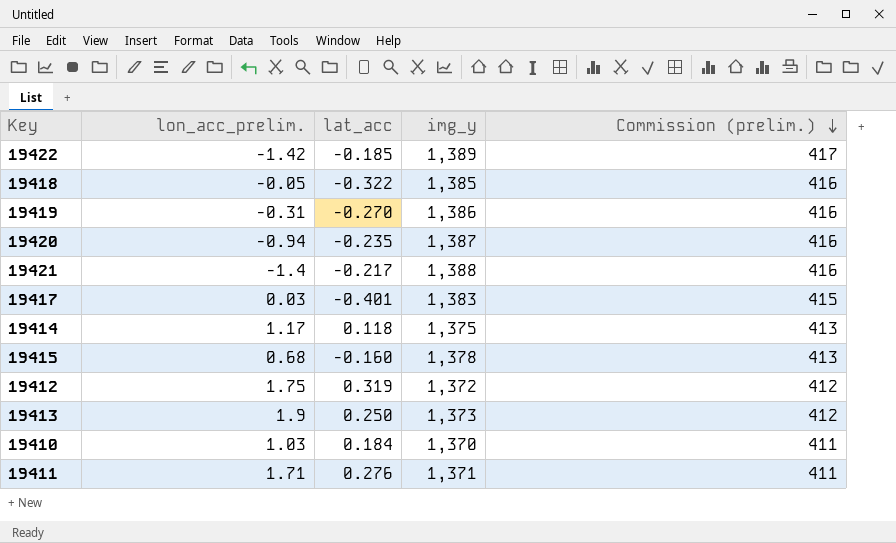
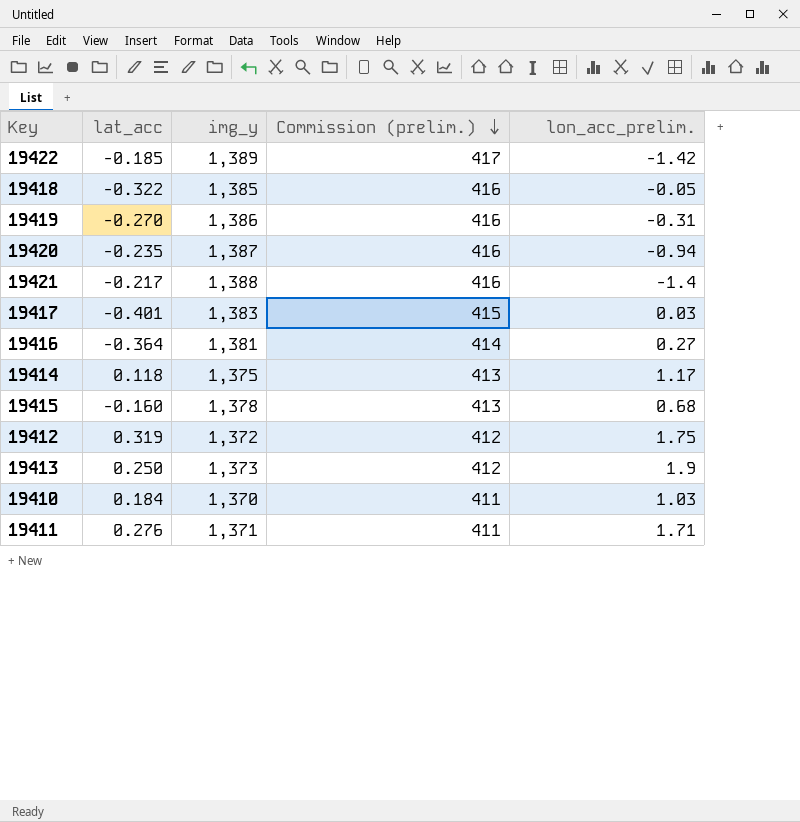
column lon_acc_prelim. | position: 2 -> 5
row 19416: none -> -0.364 | 1,381 | 414 | 0.27

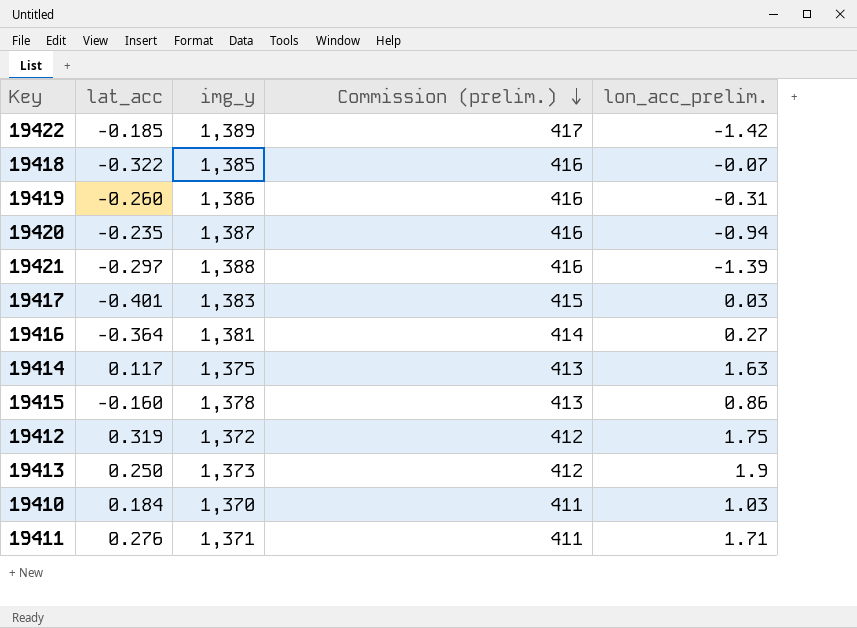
19418 | lon_acc_prelim.: -0.05 -> -0.07
19419 | lat_acc: -0.270 -> -0.260
19421 | lat_acc: -0.217 -> -0.297
19421 | lon_acc_prelim.: -1.4 -> -1.39
19414 | lat_acc: 0.118 -> 0.117
19414 | lon_acc_prelim.: 1.17 -> 1.63
19415 | lon_acc_prelim.: 0.68 -> 0.86

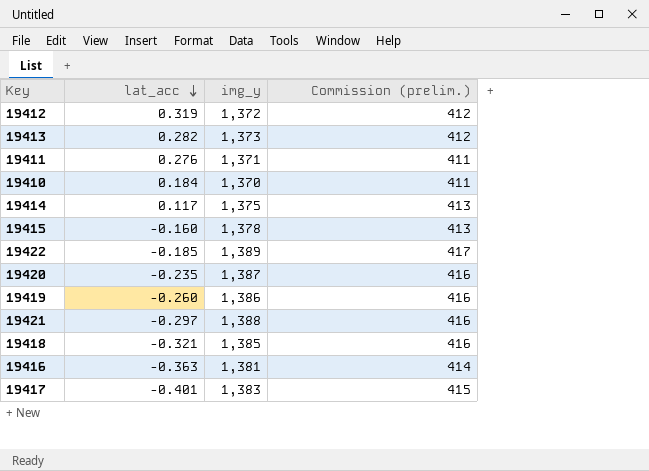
row order: Commission (prelim.) descending -> lat_acc descending
column lon_acc_prelim. | position: 5 -> none
19413 | lat_acc: 0.250 -> 0.282
19418 | lat_acc: -0.322 -> -0.321
19416 | lat_acc: -0.364 -> -0.363

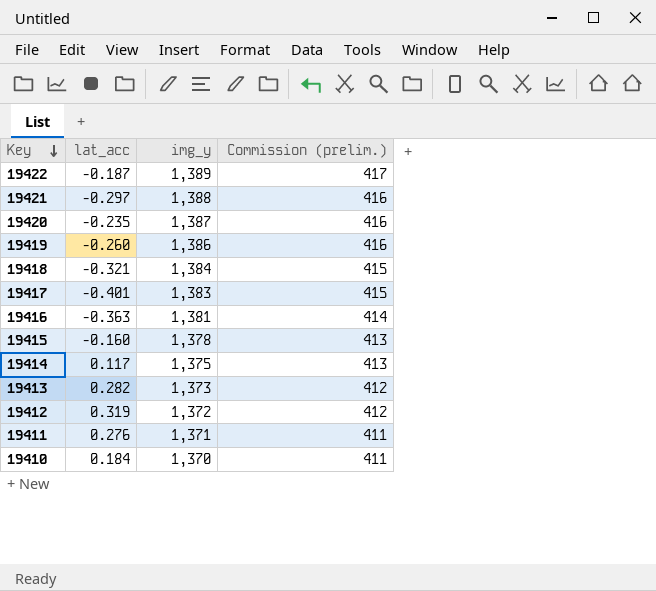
row order: lat_acc descending -> Key descending
19422 | lat_acc: -0.185 -> -0.187
19418 | img_y: 1,385 -> 1,384
19418 | Commission (prelim.): 416 -> 415

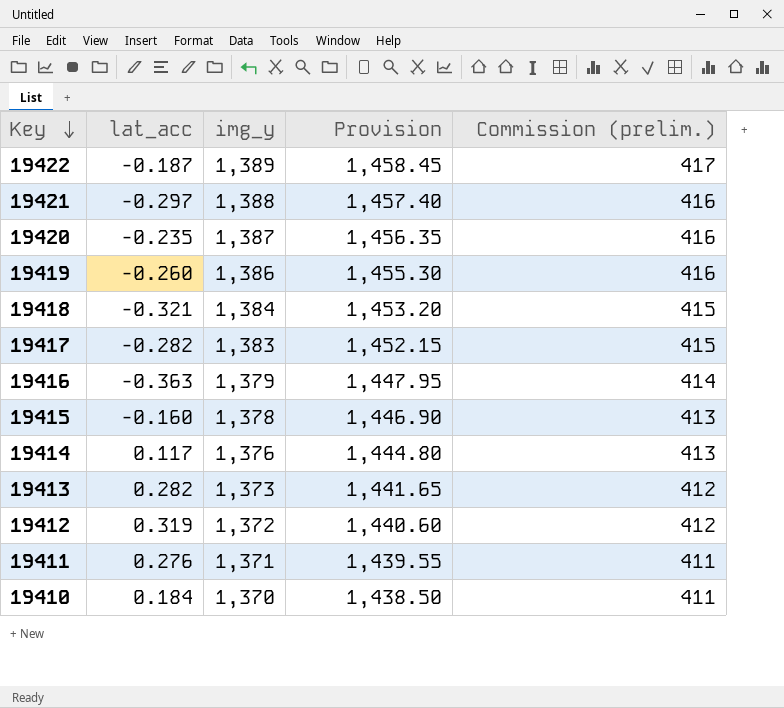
column Provision | formula: none -> [img_y] * 1.05
19417 | lat_acc: -0.401 -> -0.282
19416 | img_y: 1,381 -> 1,379
19414 | img_y: 1,375 -> 1,376

